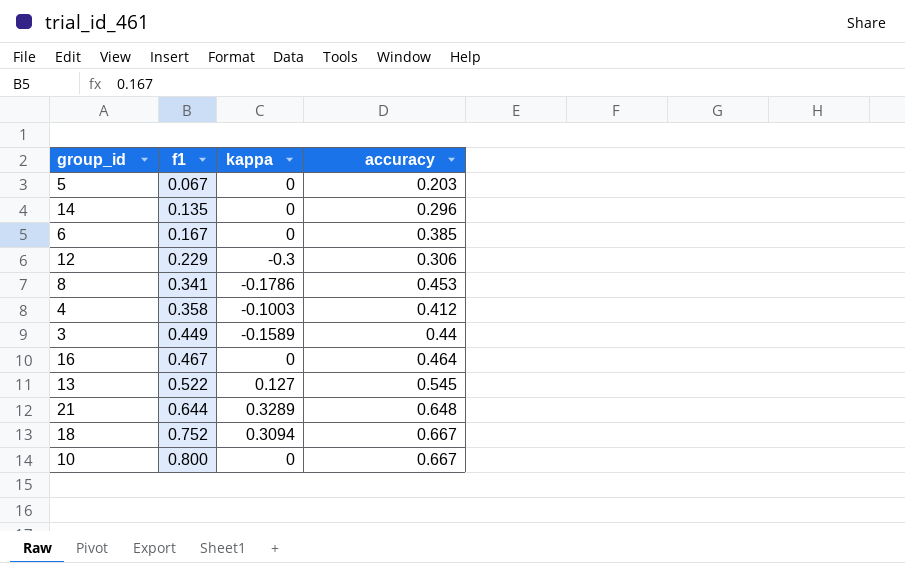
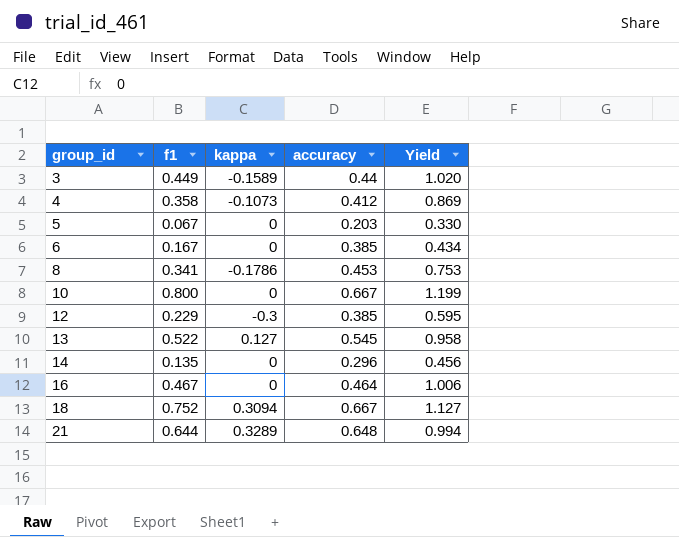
row order: f1 ascending -> group_id ascending
column Yield | formula: none -> [f1] / [accuracy]
4 | kappa: -0.1003 -> -0.1073
12 | accuracy: 0.306 -> 0.385

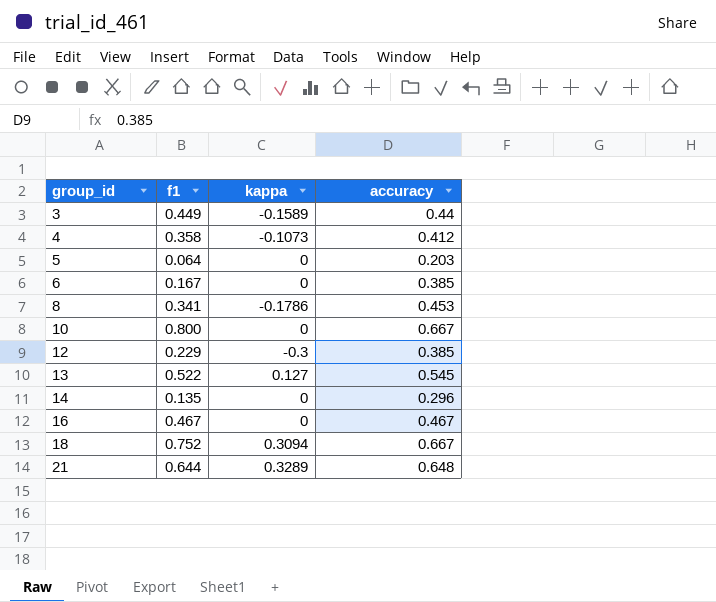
column Yield | formula: [f1] / [accuracy] -> none
5 | f1: 0.067 -> 0.064
16 | accuracy: 0.464 -> 0.467

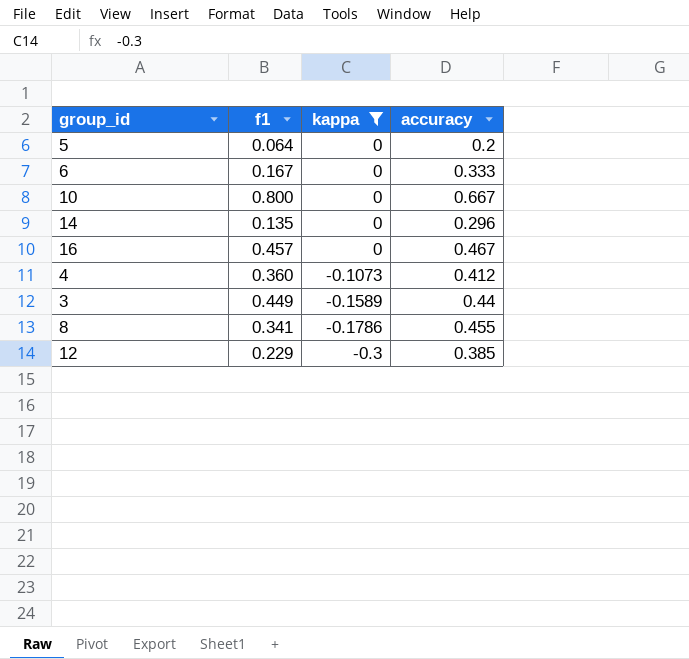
filter: none -> kappa <= 0
row order: group_id ascending -> kappa descending
5 | accuracy: 0.203 -> 0.2
6 | accuracy: 0.385 -> 0.333
16 | f1: 0.467 -> 0.457
4 | f1: 0.358 -> 0.360
8 | accuracy: 0.453 -> 0.455

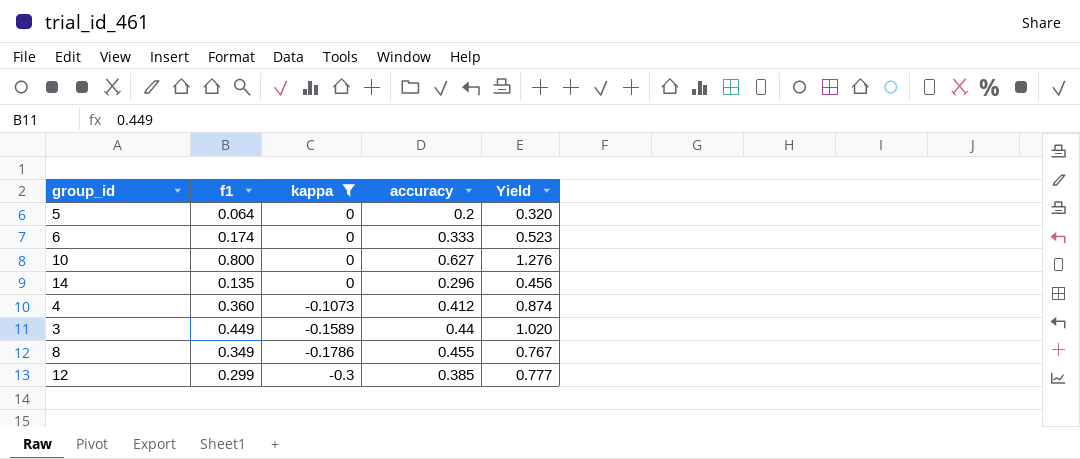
column Yield | formula: none -> [f1] / [accuracy]
row 16: 0.457 | 0 | 0.467 -> none
6 | f1: 0.167 -> 0.174
10 | accuracy: 0.667 -> 0.627
8 | f1: 0.341 -> 0.349
12 | f1: 0.229 -> 0.299

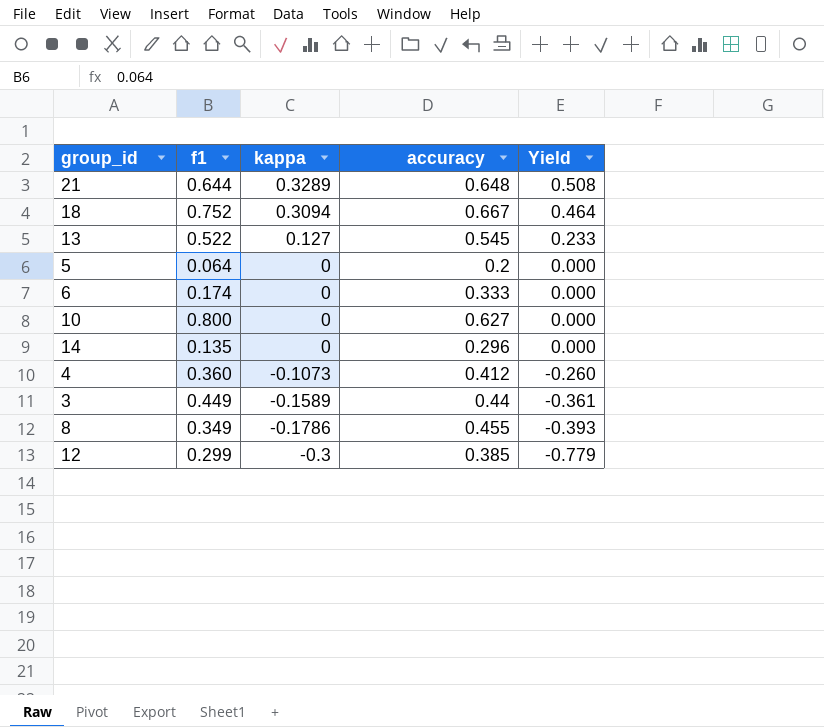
filter: kappa <= 0 -> none
column Yield | formula: [f1] / [accuracy] -> [kappa] / [accuracy]

